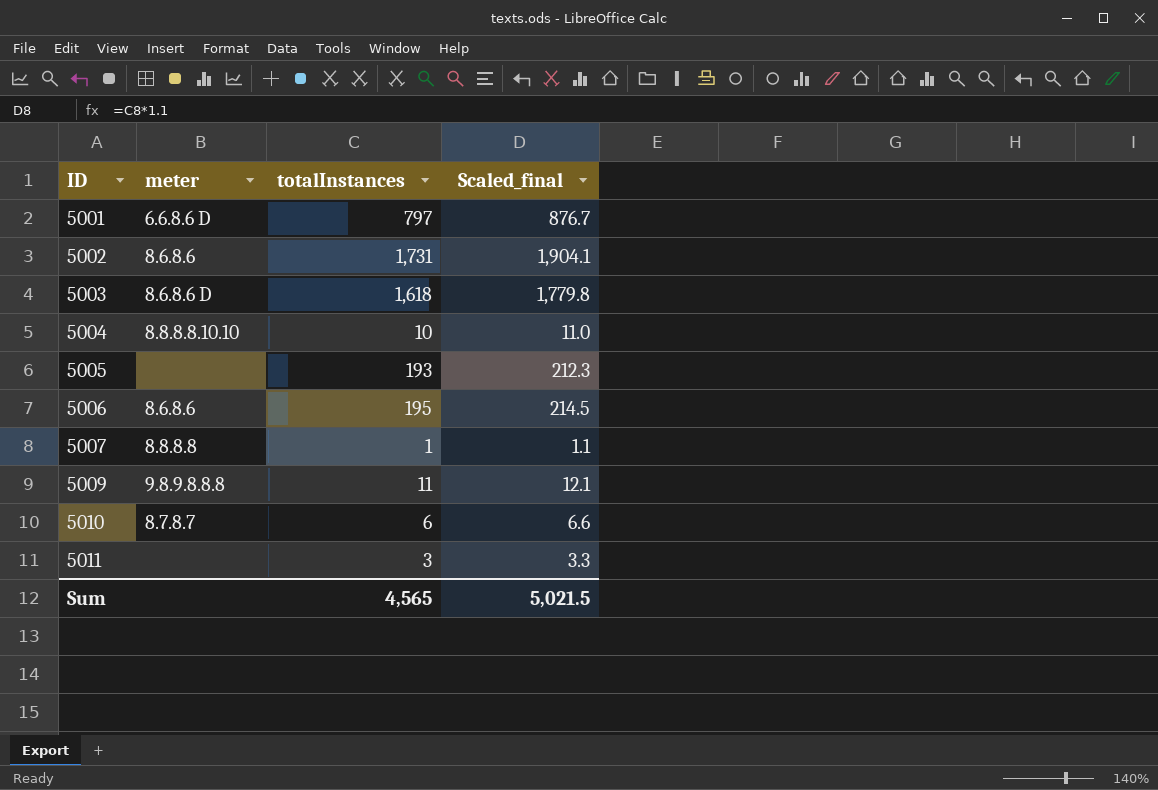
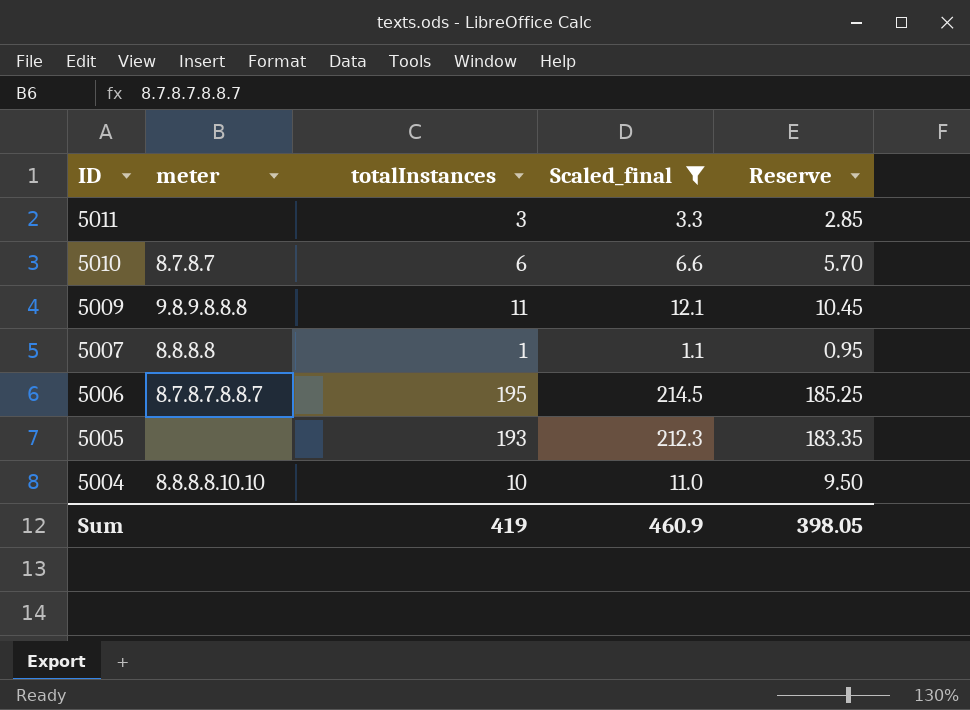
filter: none -> Scaled_final <= 214.5
row order: ID ascending -> ID descending
column Reserve | formula: none -> [totalInstances] * 0.95
5006 | meter: 8.6.8.6 -> 8.7.8.7.8.8.7
Sum | totalInstances: 4,565 -> 419
Sum | Scaled_final: 5,021.5 -> 460.9

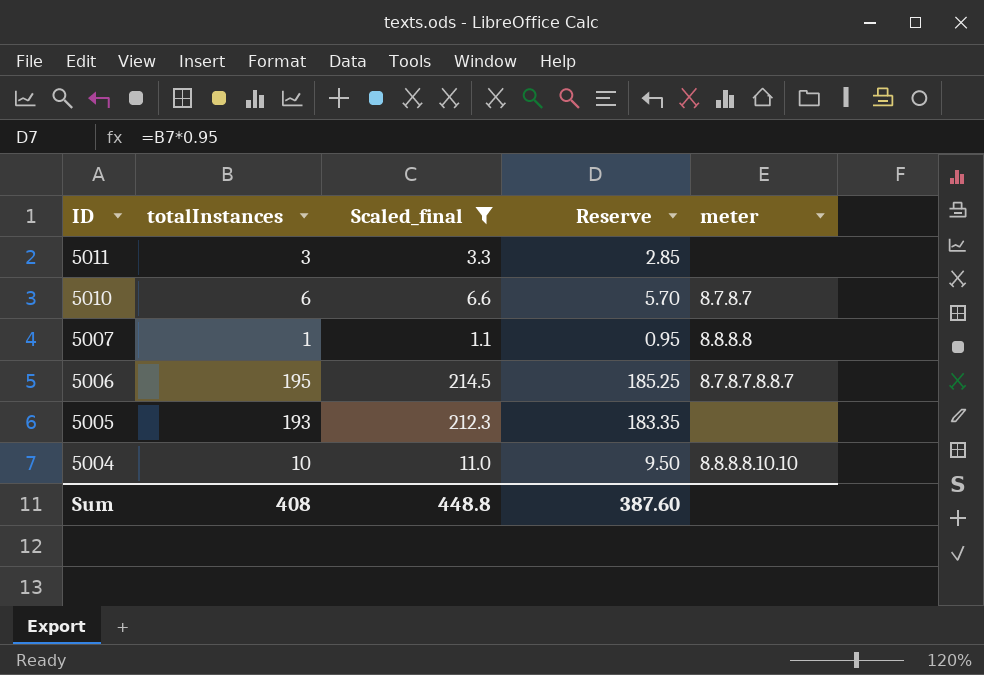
column meter | position: 2 -> 5
row 5009: 9.8.9.8.8.8 | 11 | 12.1 | 10.45 -> none
Sum | totalInstances: 419 -> 408
Sum | Scaled_final: 460.9 -> 448.8
Sum | Reserve: 398.05 -> 387.60

